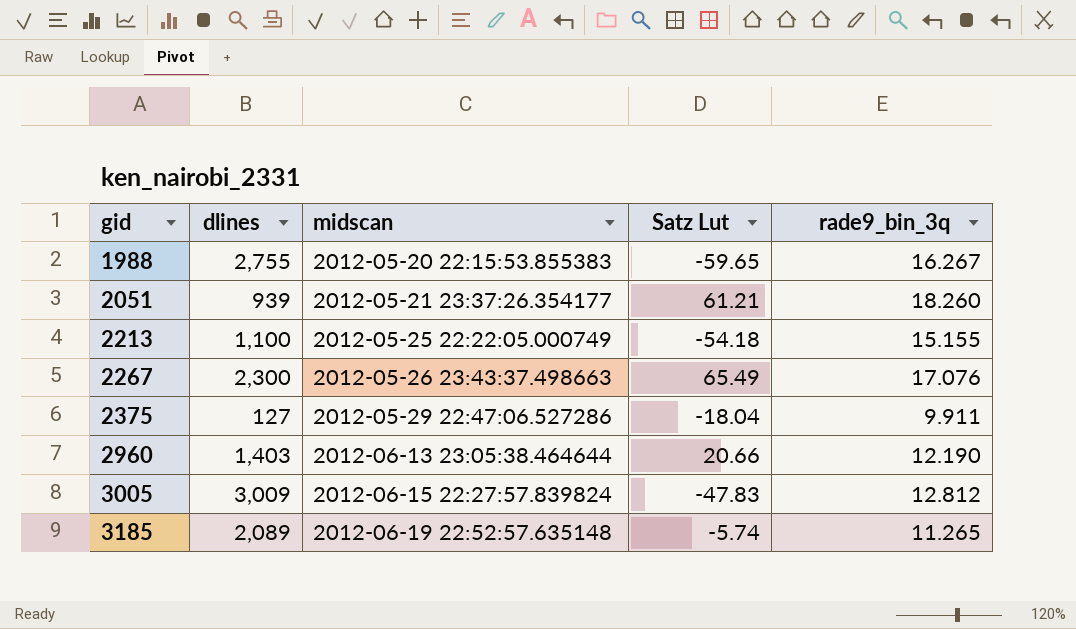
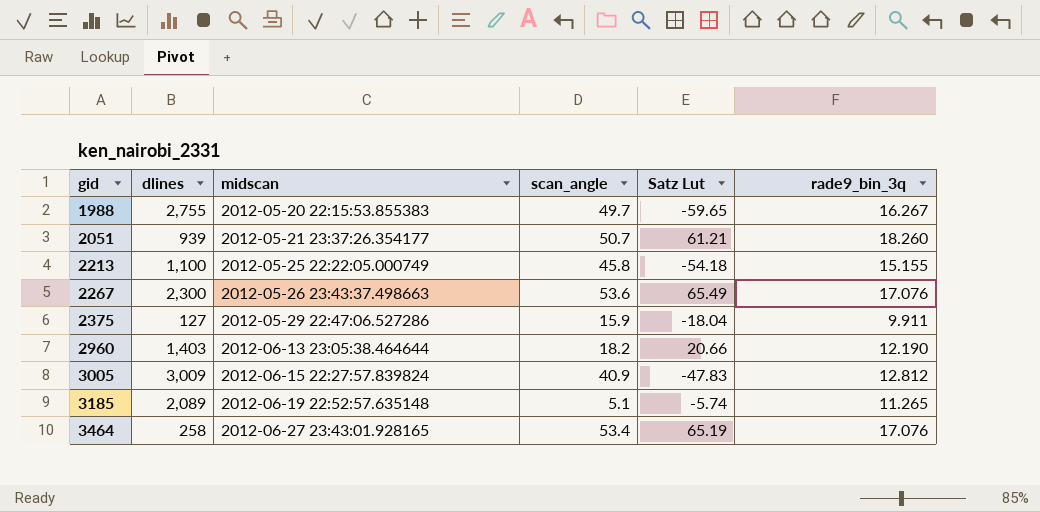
column scan_angle | position: none -> 4
row 3464: none -> 258 | 2012-06-27 23:43:01.928165 | 53.4 | 65.19 | 17.076

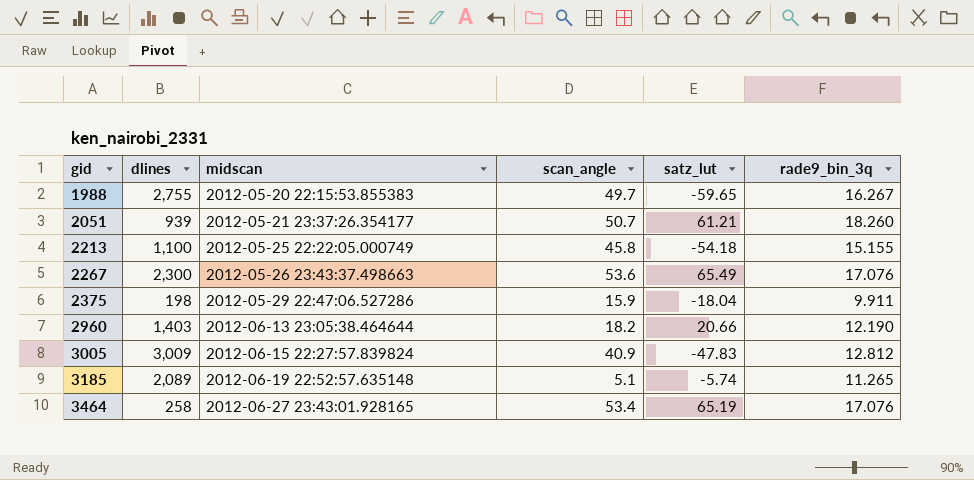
column name: Satz Lut -> satz_lut
2375 | dlines: 127 -> 198

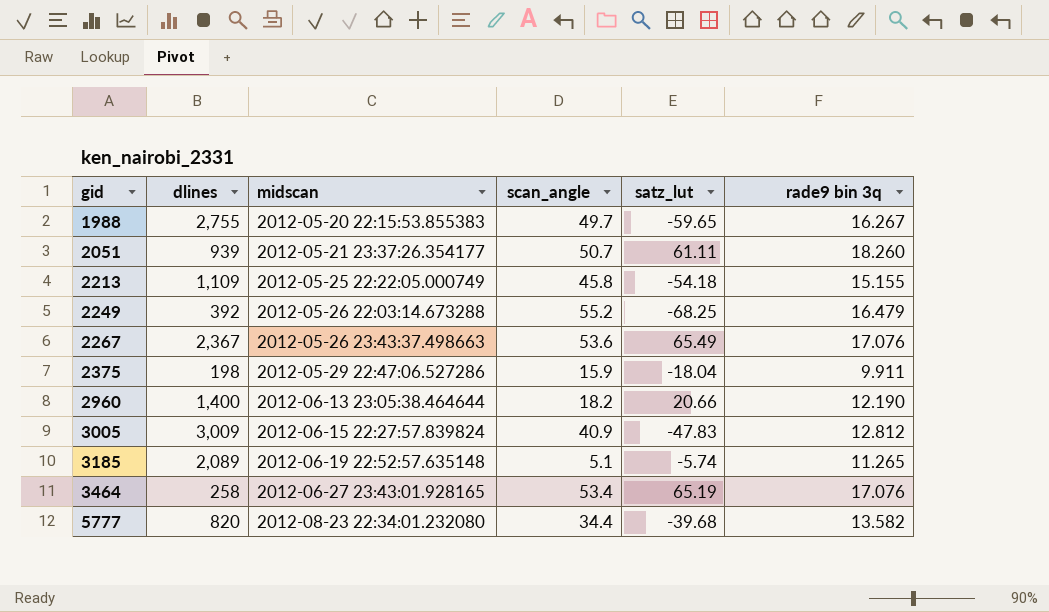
column name: rade9_bin_3q -> rade9 bin 3q
2051 | satz_lut: 61.21 -> 61.11
2213 | dlines: 1,100 -> 1,109
row 2249: none -> 392 | 2012-05-26 22:03:14.673288 | 55.2 | -68.25 | 16.479
2267 | dlines: 2,300 -> 2,367
2960 | dlines: 1,403 -> 1,400
row 5777: none -> 820 | 2012-08-23 22:34:01.232080 | 34.4 | -39.68 | 13.582

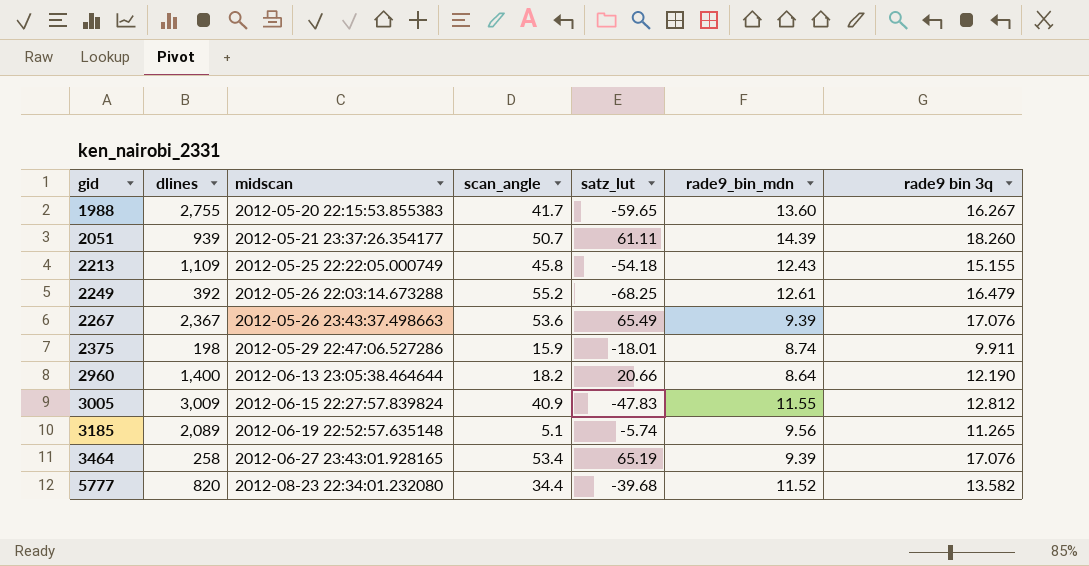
column rade9_bin_mdn | position: none -> 6
1988 | scan_angle: 49.7 -> 41.7
2375 | satz_lut: -18.04 -> -18.01

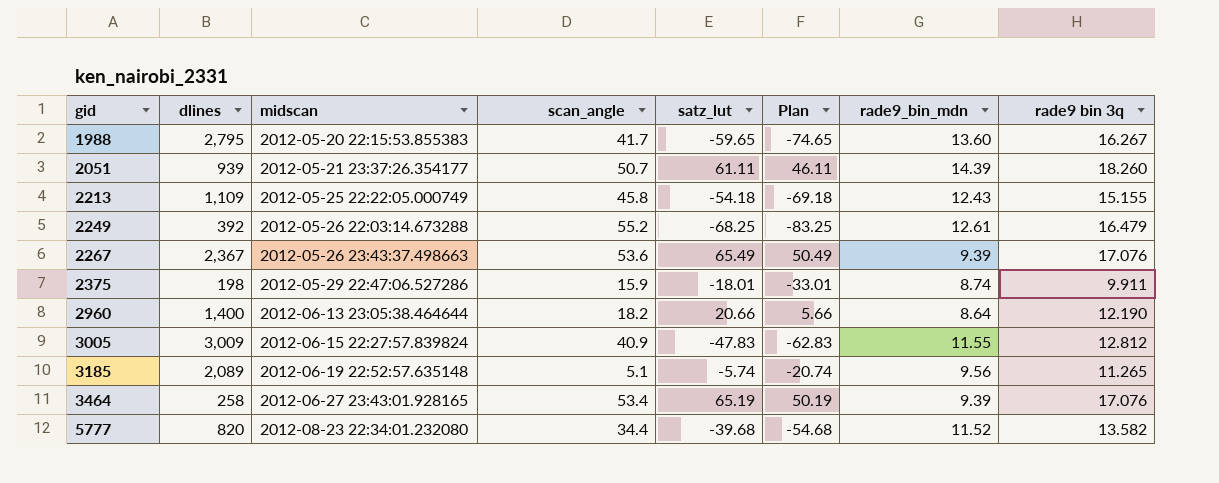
column Plan | formula: none -> [satz_lut] - 15
1988 | dlines: 2,755 -> 2,795

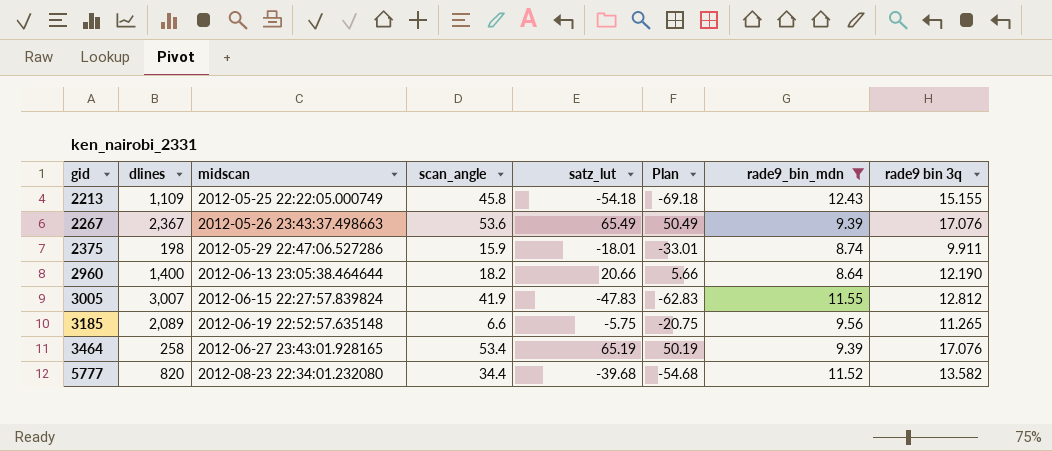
filter: none -> rade9_bin_mdn <= 12.43
3005 | dlines: 3,009 -> 3,007
3005 | scan_angle: 40.9 -> 41.9
3185 | scan_angle: 5.1 -> 6.6
3185 | satz_lut: -5.74 -> -5.75
3185 | Plan: -20.74 -> -20.75

